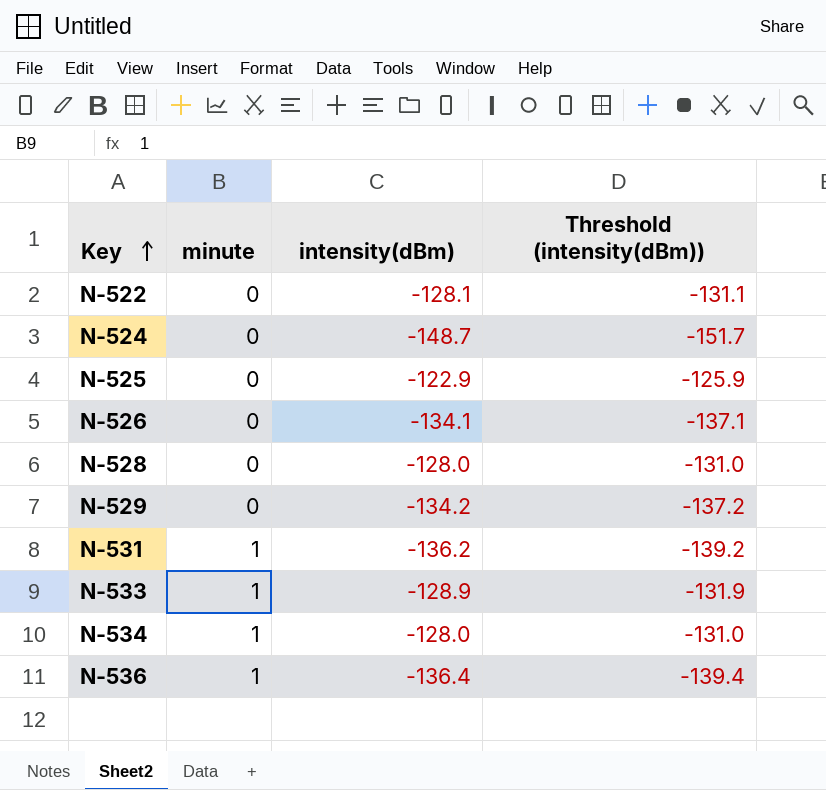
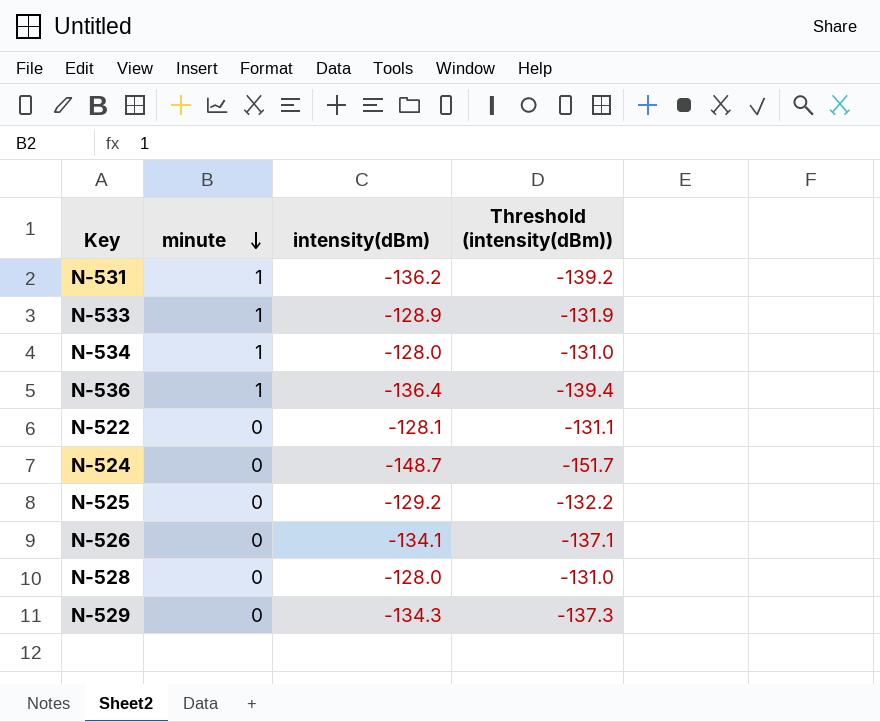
row order: Key ascending -> minute descending
N-525 | intensity(dBm): -122.9 -> -129.2
N-525 | Threshold (intensity(dBm)): -125.9 -> -132.2
N-529 | intensity(dBm): -134.2 -> -134.3
N-529 | Threshold (intensity(dBm)): -137.2 -> -137.3

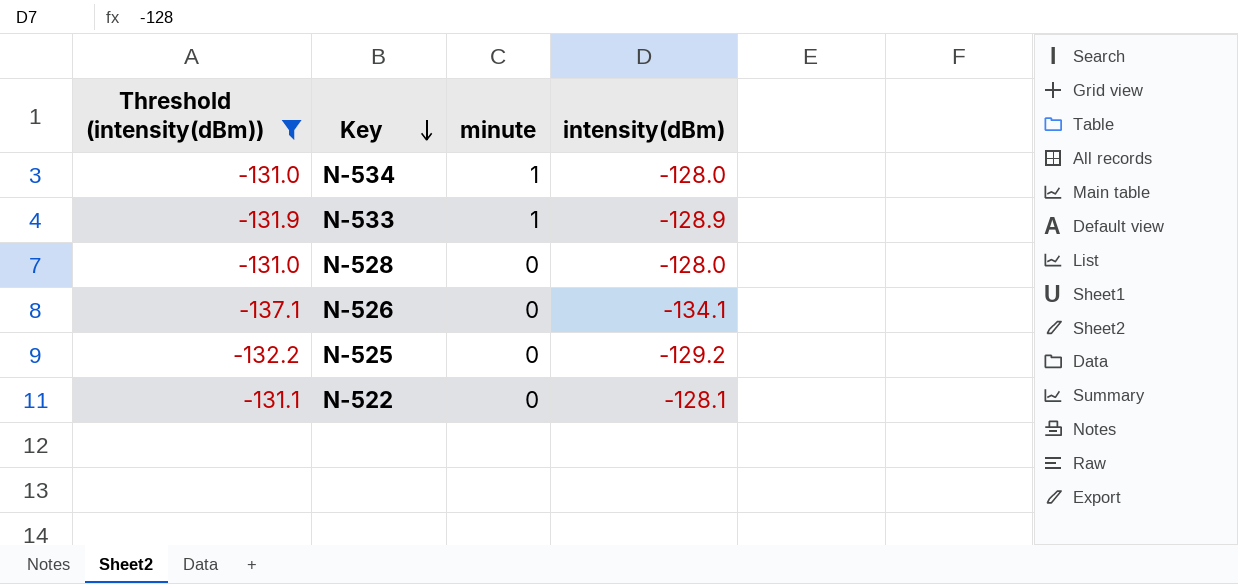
filter: none -> Threshold (intensity(dBm)) >= -137.1
row order: minute descending -> Key descending
column Threshold (intensity(dBm)) | position: 4 -> 1

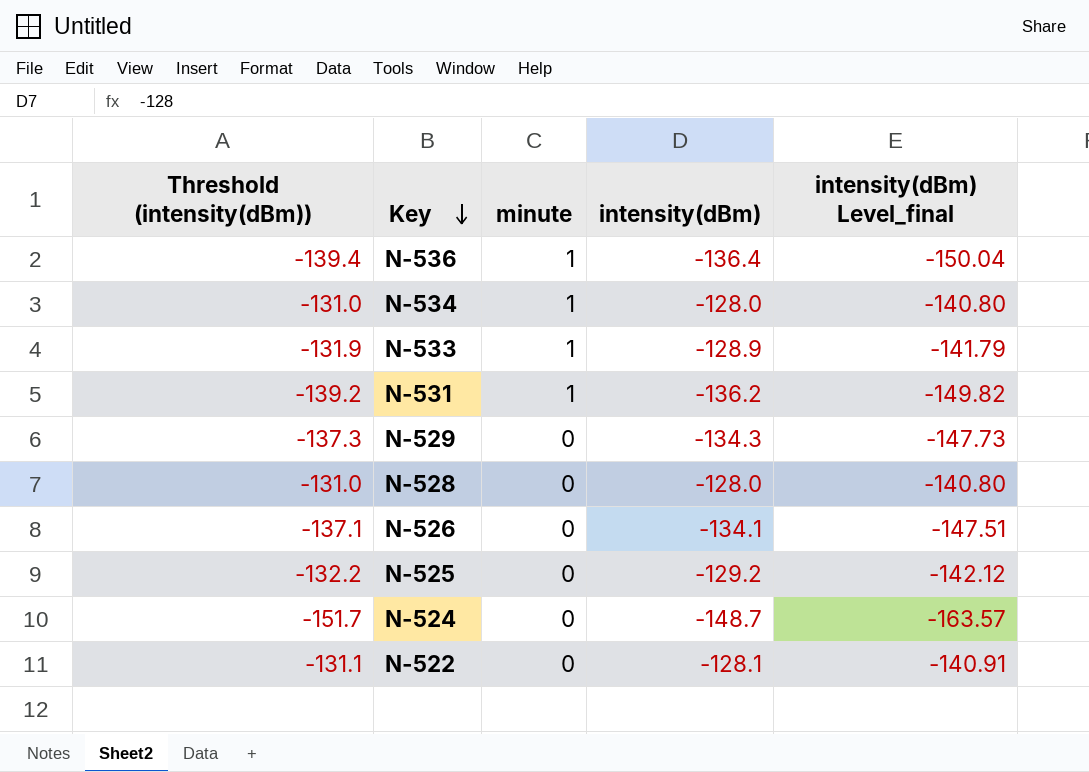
filter: Threshold (intensity(dBm)) >= -137.1 -> none
column intensity(dBm) Level_final | formula: none -> [intensity(dBm)] * 1.1

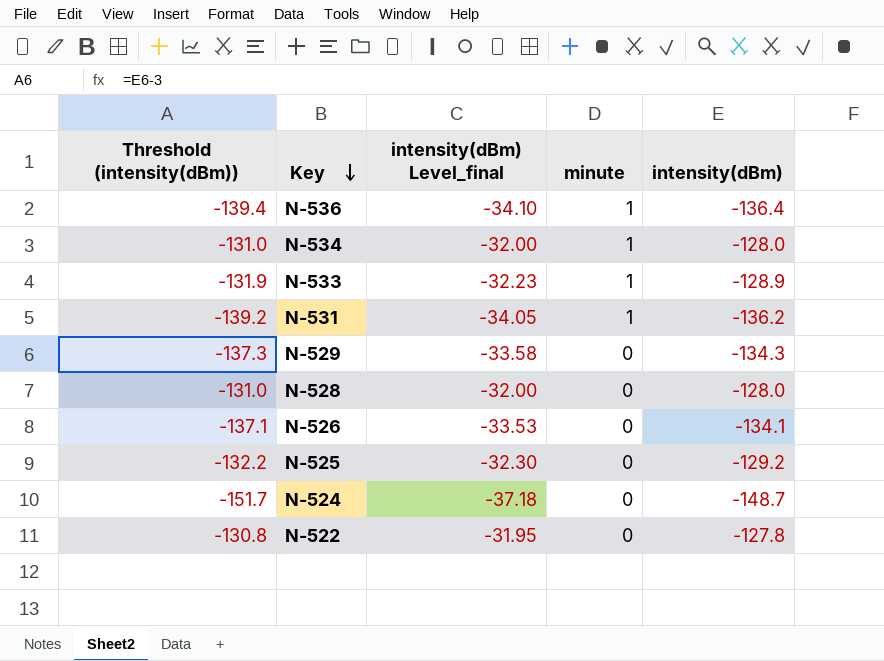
column intensity(dBm) Level_final | formula: [intensity(dBm)] * 1.1 -> [intensity(dBm)] * 0.25
column intensity(dBm) Level_final | position: 5 -> 3
N-522 | Threshold (intensity(dBm)): -131.1 -> -130.8
N-522 | intensity(dBm): -128.1 -> -127.8

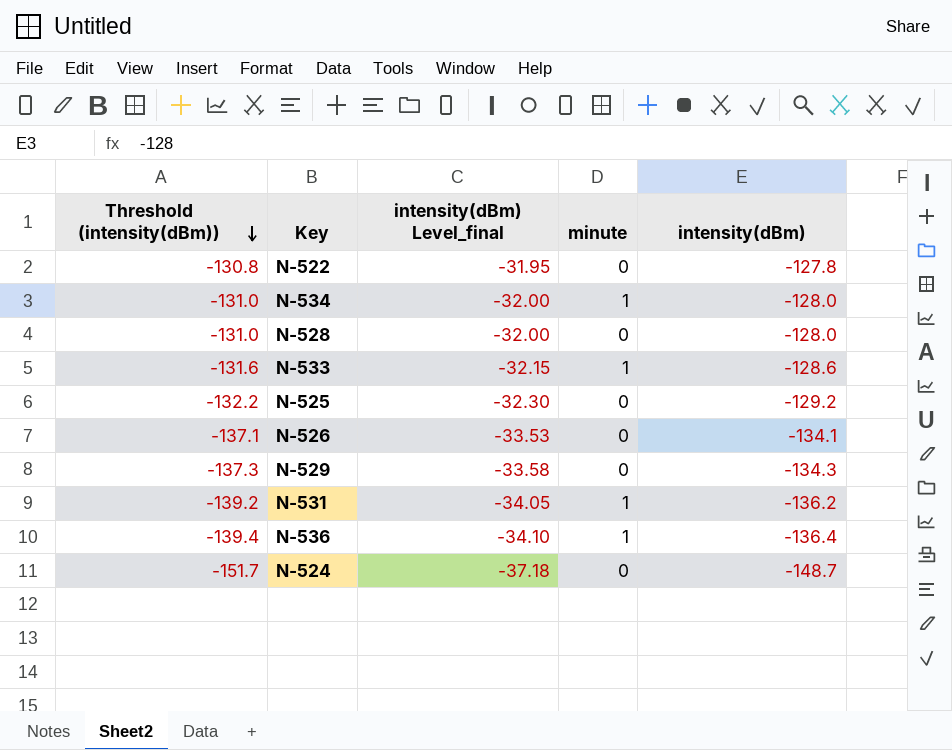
row order: Key descending -> Threshold (intensity(dBm)) descending
N-533 | Threshold (intensity(dBm)): -131.9 -> -131.6
N-533 | intensity(dBm) Level_final: -32.23 -> -32.15
N-533 | intensity(dBm): -128.9 -> -128.6

